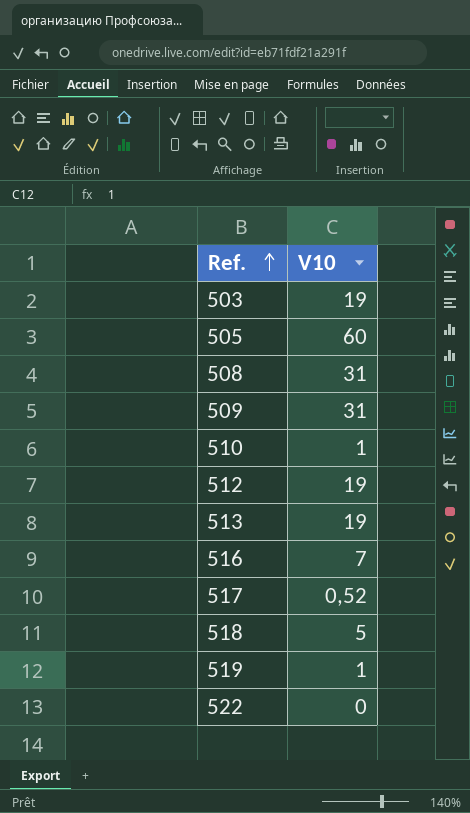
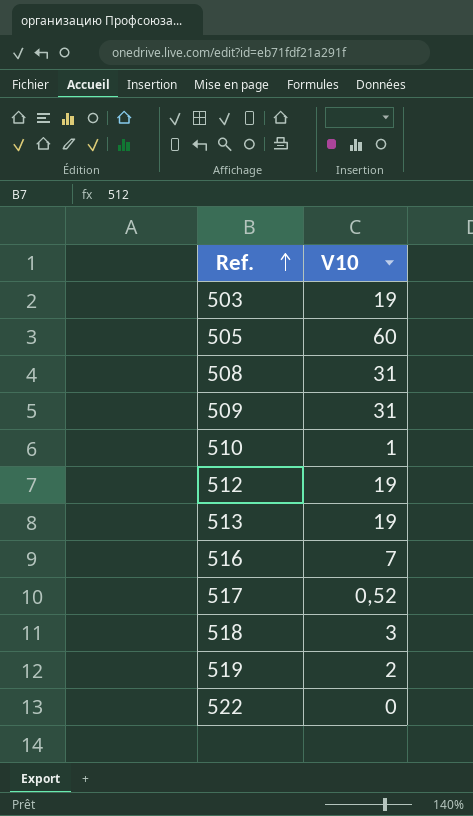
518 | V10: 5 -> 3
519 | V10: 1 -> 2

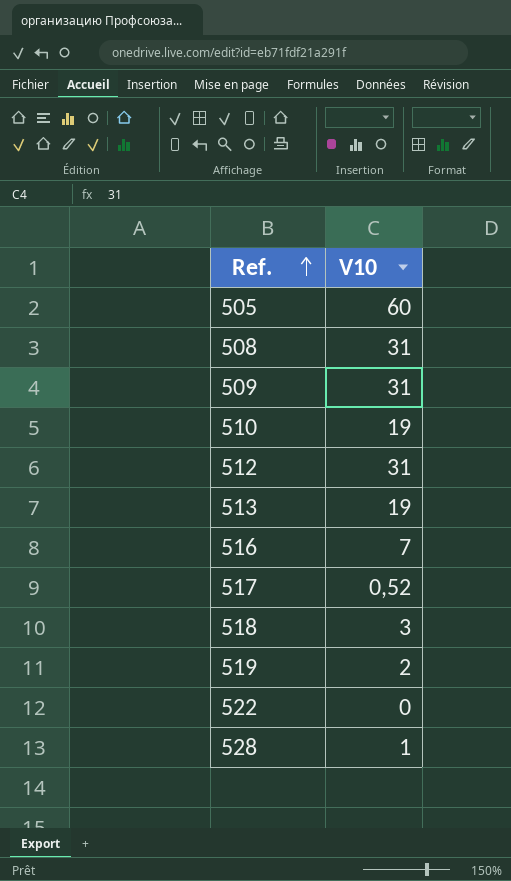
row 503: 19 -> none
510 | V10: 1 -> 19
512 | V10: 19 -> 31
row 528: none -> 1

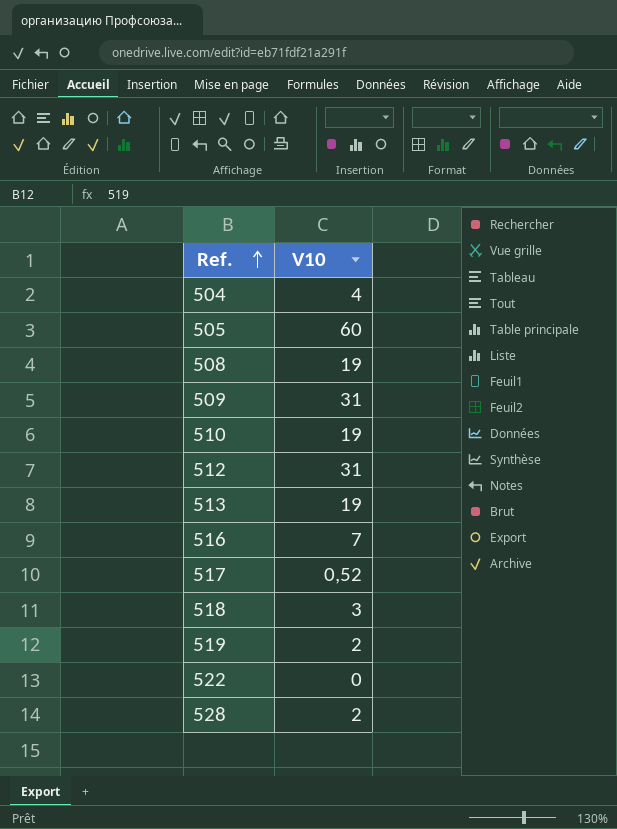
row 504: none -> 4
508 | V10: 31 -> 19
528 | V10: 1 -> 2

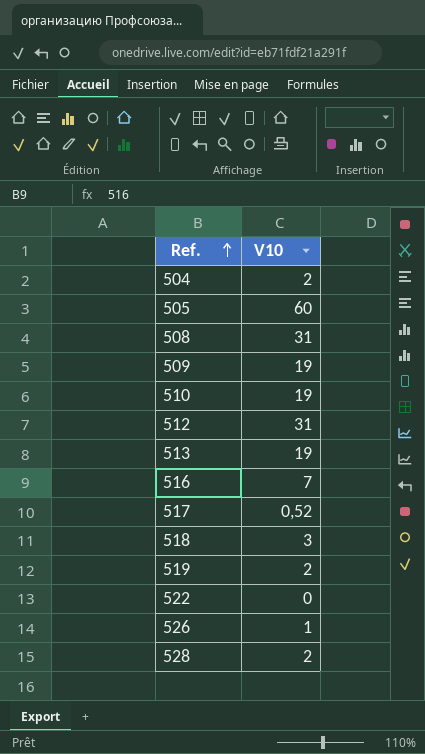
504 | V10: 4 -> 2
508 | V10: 19 -> 31
509 | V10: 31 -> 19
row 526: none -> 1

